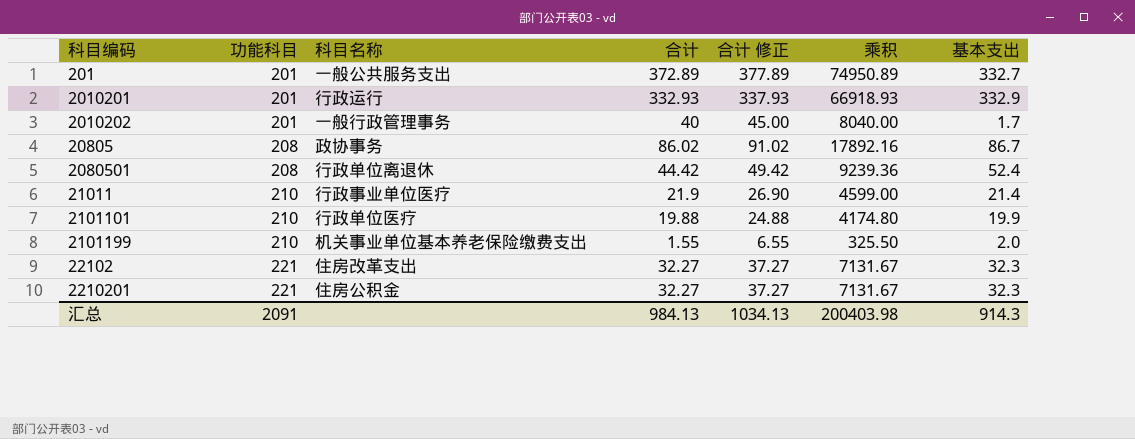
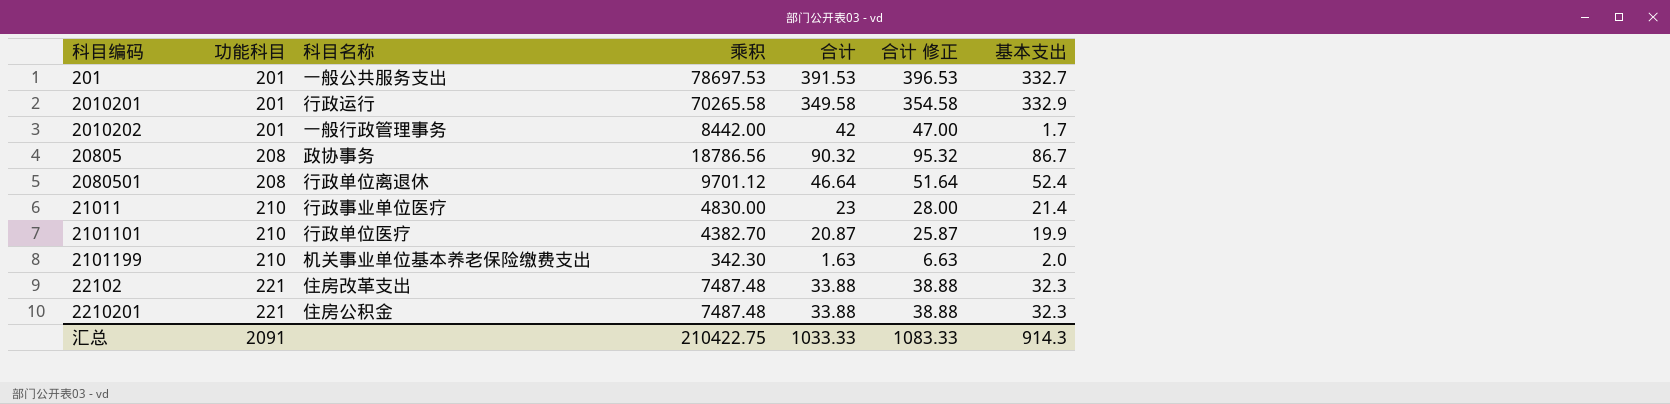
column 乘积 | position: 6 -> 4
201 | 乘积: 74950.89 -> 78697.53
201 | 合计: 372.89 -> 391.53
201 | 合计 修正: 377.89 -> 396.53
2010201 | 乘积: 66918.93 -> 70265.58
2010201 | 合计: 332.93 -> 349.58
2010201 | 合计 修正: 337.93 -> 354.58
2010202 | 乘积: 8040.00 -> 8442.00
2010202 | 合计: 40 -> 42
2010202 | 合计 修正: 45.00 -> 47.00
20805 | 乘积: 17892.16 -> 18786.56
20805 | 合计: 86.02 -> 90.32
20805 | 合计 修正: 91.02 -> 95.32
2080501 | 乘积: 9239.36 -> 9701.12
2080501 | 合计: 44.42 -> 46.64
2080501 | 合计 修正: 49.42 -> 51.64
21011 | 乘积: 4599.00 -> 4830.00
21011 | 合计: 21.9 -> 23
21011 | 合计 修正: 26.90 -> 28.00
2101101 | 乘积: 4174.80 -> 4382.70
2101101 | 合计: 19.88 -> 20.87
2101101 | 合计 修正: 24.88 -> 25.87
2101199 | 乘积: 325.50 -> 342.30
2101199 | 合计: 1.55 -> 1.63
2101199 | 合计 修正: 6.55 -> 6.63
22102 | 乘积: 7131.67 -> 7487.48
22102 | 合计: 32.27 -> 33.88
22102 | 合计 修正: 37.27 -> 38.88
2210201 | 乘积: 7131.67 -> 7487.48
2210201 | 合计: 32.27 -> 33.88
2210201 | 合计 修正: 37.27 -> 38.88
汇总 | 乘积: 200403.98 -> 210422.75
汇总 | 合计: 984.13 -> 1033.33
汇总 | 合计 修正: 1034.13 -> 1083.33

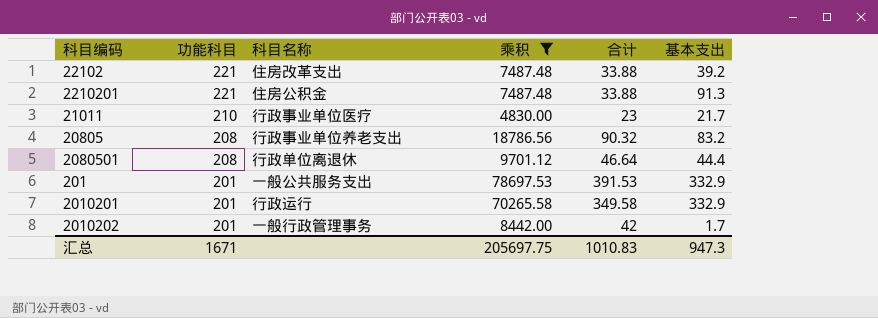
filter: none -> 乘积 >= 4830.00
row order: 功能科目 ascending -> 功能科目 descending
column 合计 修正 | formula: [合计] + 5 -> none
22102 | 基本支出: 32.3 -> 39.2
2210201 | 基本支出: 32.3 -> 91.3
21011 | 基本支出: 21.4 -> 21.7
20805 | 科目名称: 政协事务 -> 行政事业单位养老支出
20805 | 基本支出: 86.7 -> 83.2
2080501 | 基本支出: 52.4 -> 44.4
201 | 基本支出: 332.7 -> 332.9
汇总 | 功能科目: 2091 -> 1671
汇总 | 乘积: 210422.75 -> 205697.75
汇总 | 合计: 1033.33 -> 1010.83
汇总 | 基本支出: 914.3 -> 947.3

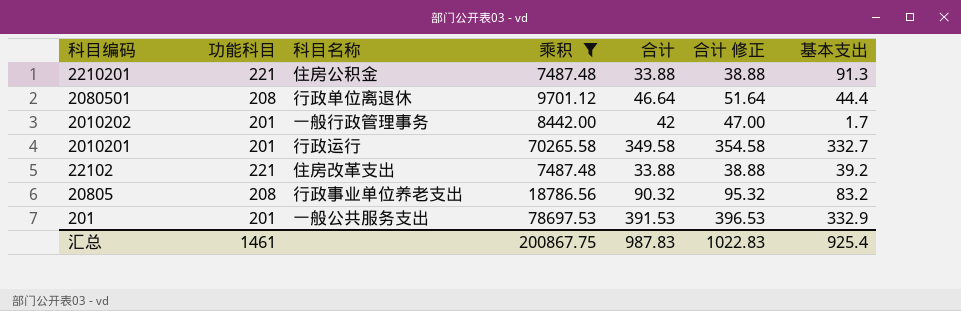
row order: 功能科目 descending -> 科目编码 descending
column 合计 修正 | formula: none -> [合计] + 5
row 21011: 210 | 行政事业单位医疗 | 4830.00 | 23 | 21.7 -> none
2010201 | 基本支出: 332.9 -> 332.7
汇总 | 功能科目: 1671 -> 1461
汇总 | 乘积: 205697.75 -> 200867.75
汇总 | 合计: 1010.83 -> 987.83
汇总 | 基本支出: 947.3 -> 925.4

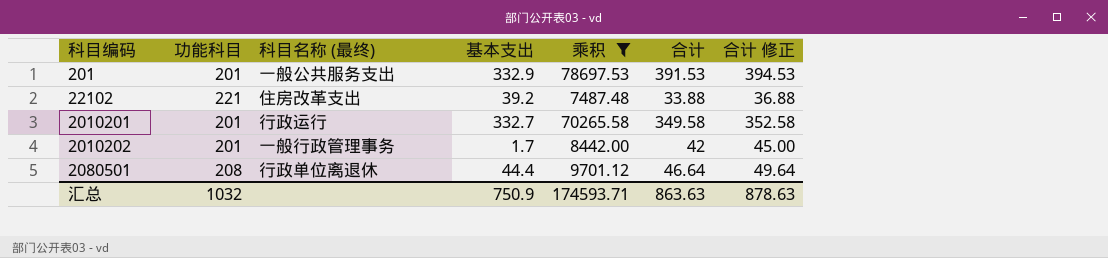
row order: 科目编码 descending -> 科目编码 ascending
column name: 科目名称 -> 科目名称 (最终)
column 基本支出 | position: 7 -> 4
column 合计 修正 | formula: [合计] + 5 -> [合计] + 3
row 2210201: 221 | 住房公积金 | 7487.48 | 33.88 | 38.88 | 91.3 -> none
row 20805: 208 | 行政事业单位养老支出 | 18786.56 | 90.32 | 95.32 | 83.2 -> none
汇总 | 功能科目: 1461 -> 1032
汇总 | 基本支出: 925.4 -> 750.9
汇总 | 乘积: 200867.75 -> 174593.71
汇总 | 合计: 987.83 -> 863.63
汇总 | 合计 修正: 1022.83 -> 878.63

